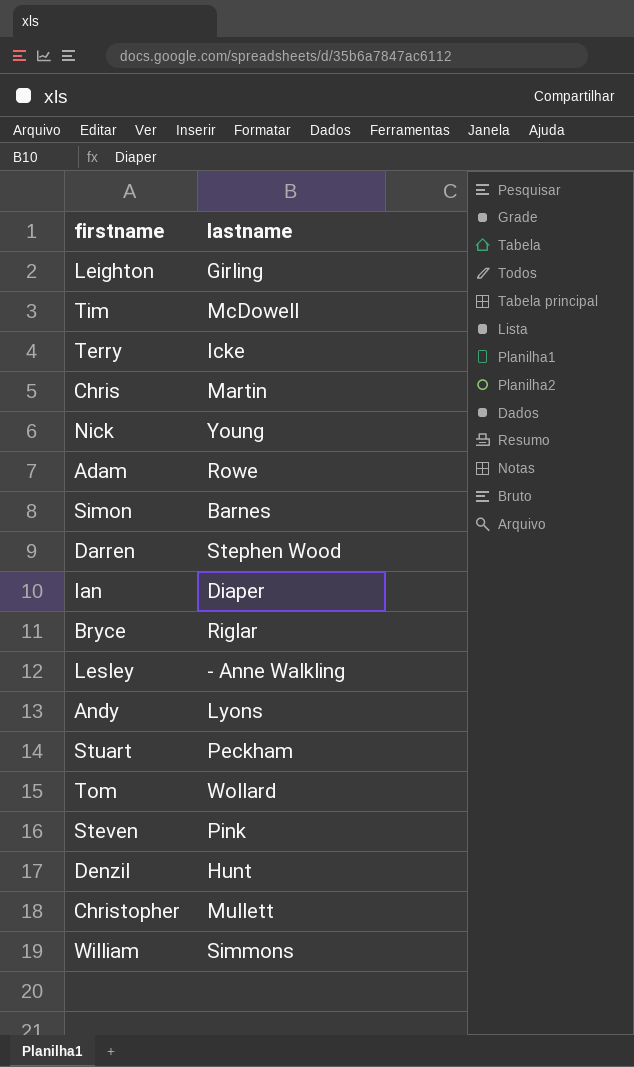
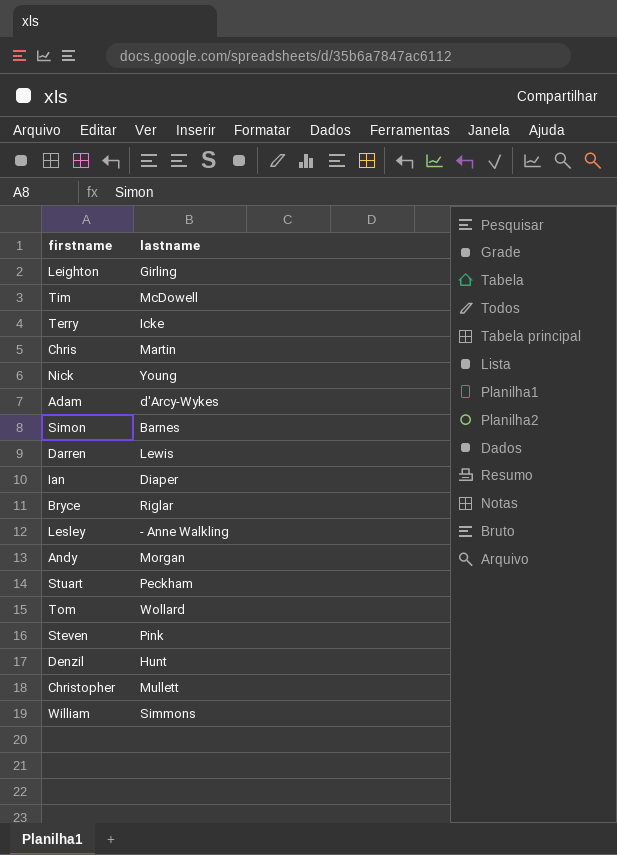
Adam | lastname: Rowe -> d'Arcy-Wykes
Darren | lastname: Stephen Wood -> Lewis
Andy | lastname: Lyons -> Morgan

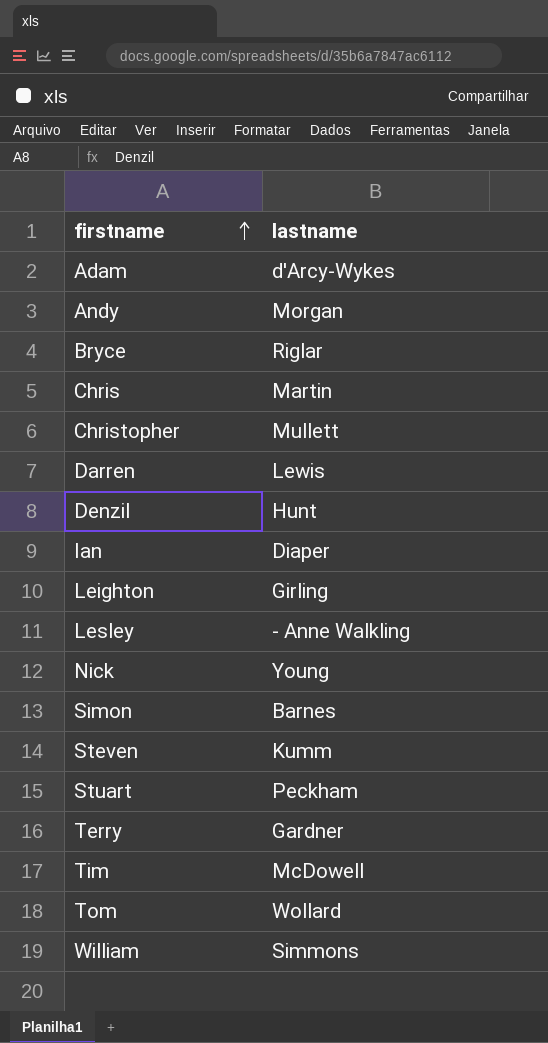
row order: none -> firstname ascending
Steven | lastname: Pink -> Kumm
Terry | lastname: Icke -> Gardner

